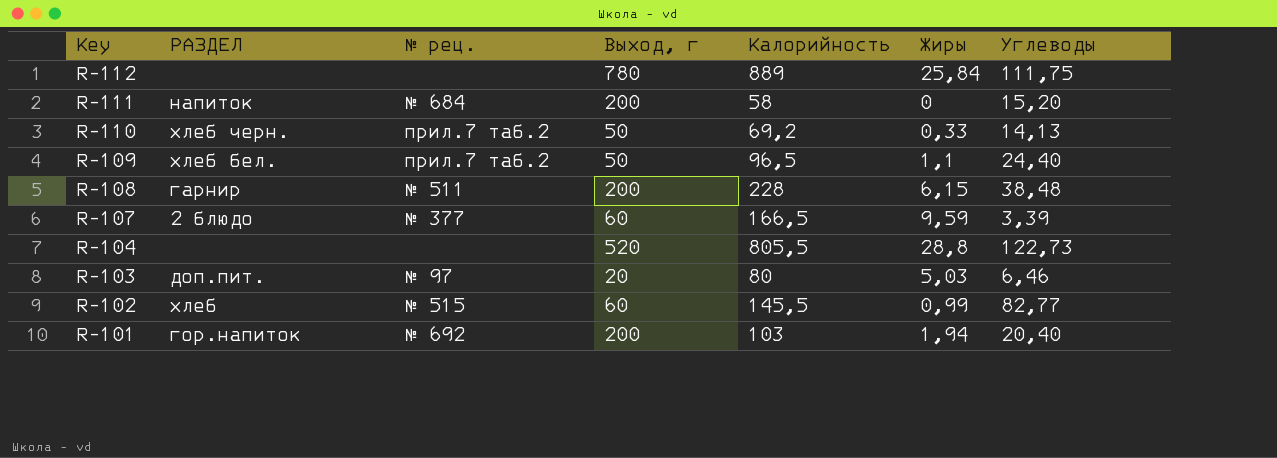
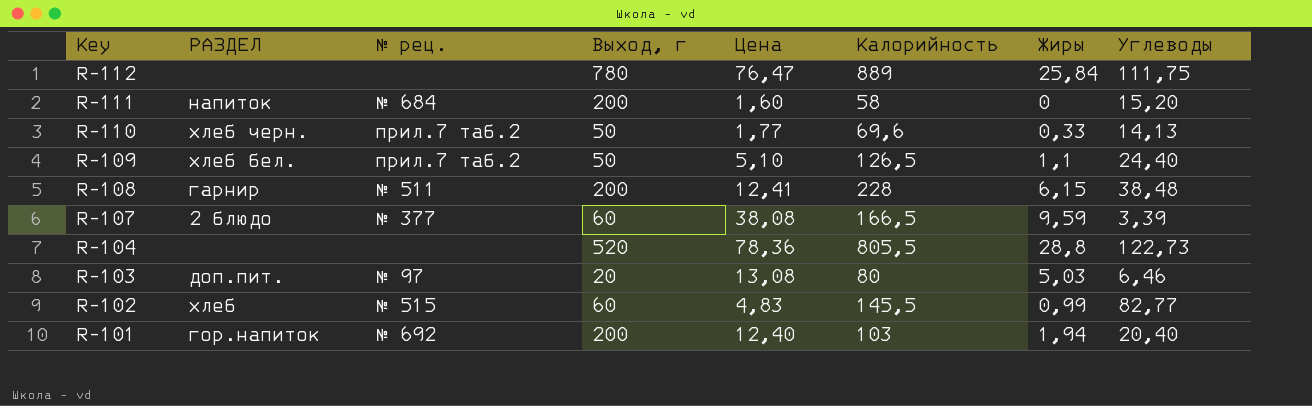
column Цена | position: none -> 5
R-110 | Калорийность: 69,2 -> 69,6
R-109 | Калорийность: 96,5 -> 126,5

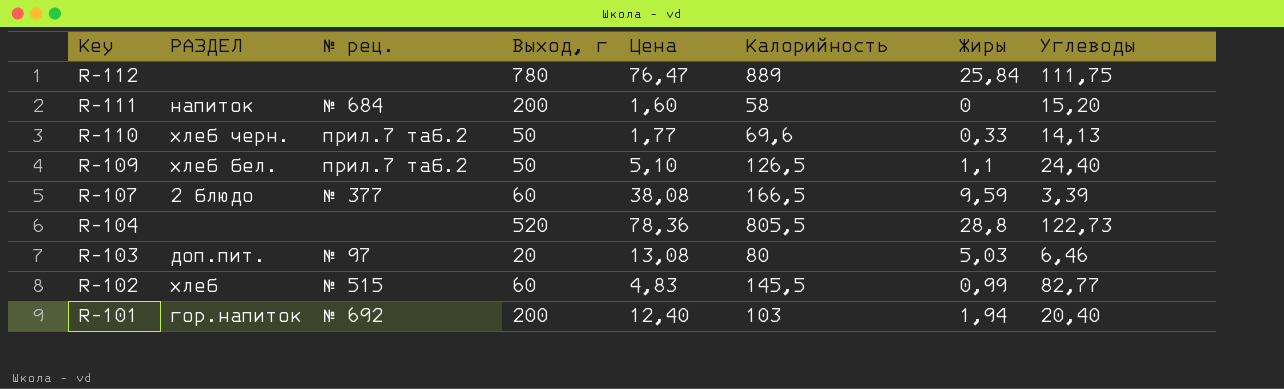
row R-108: гарнир | № 511 | 200 | 12,41 | 228 | 6,15 | 38,48 -> none

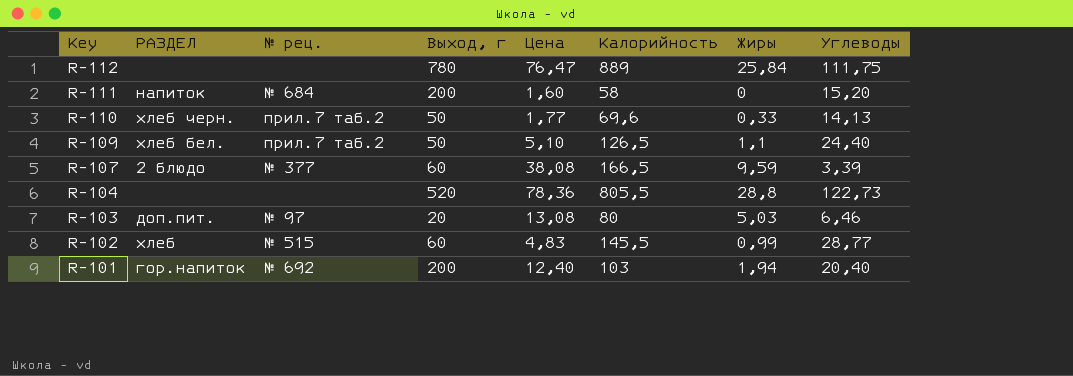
R-102 | Углеводы: 82,77 -> 28,77

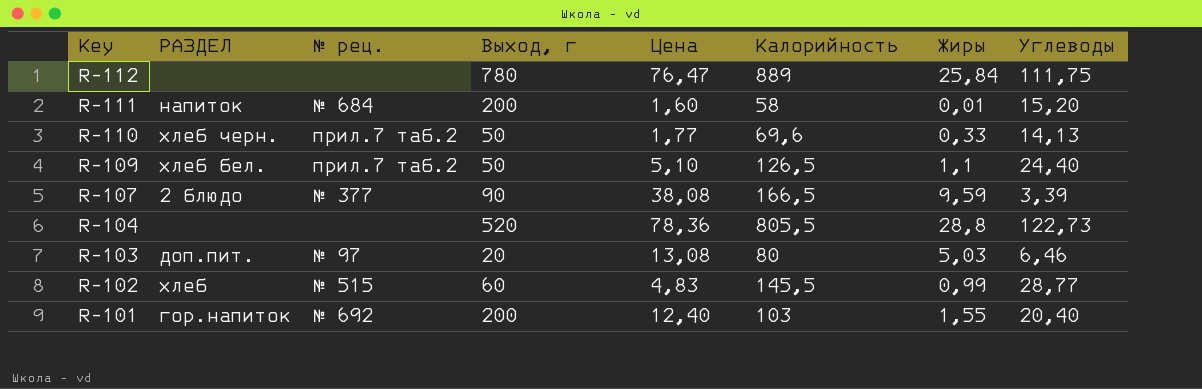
R-111 | Жиры: 0 -> 0,01
R-107 | Выход, г: 60 -> 90
R-101 | Жиры: 1,94 -> 1,55

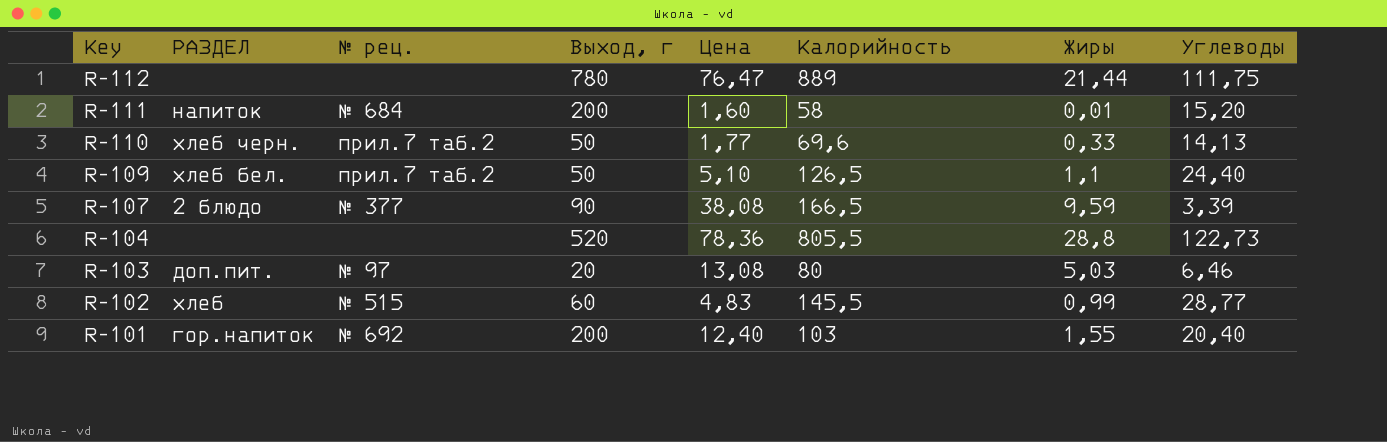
R-112 | Жиры: 25,84 -> 21,44

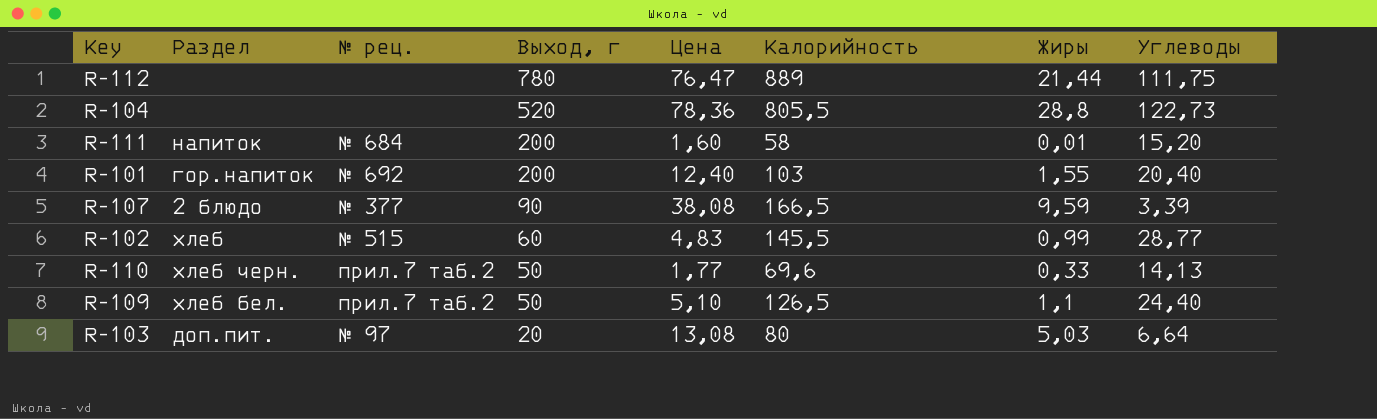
row order: Key descending -> Выход, г descending
column name: РАЗДЕЛ -> Раздел
R-103 | Углеводы: 6,46 -> 6,64

